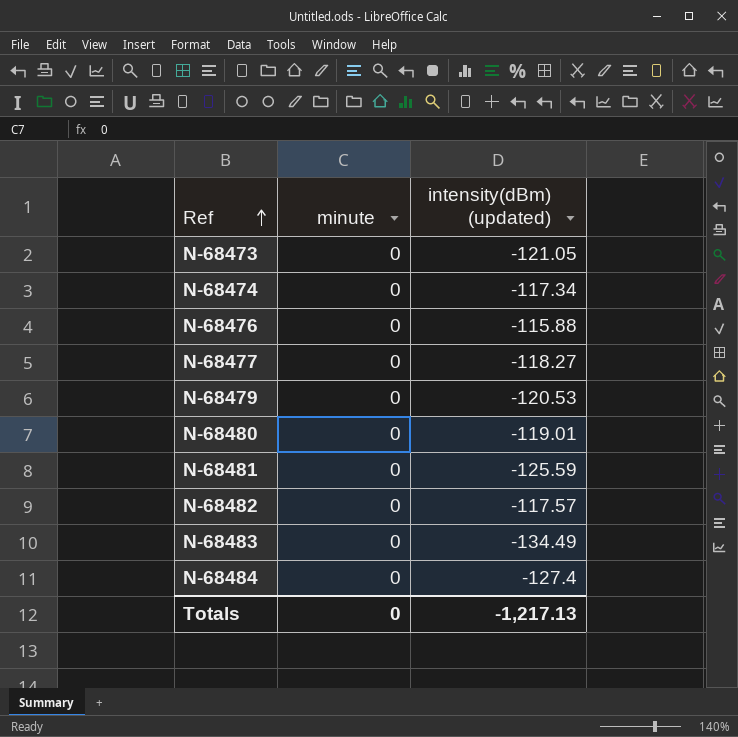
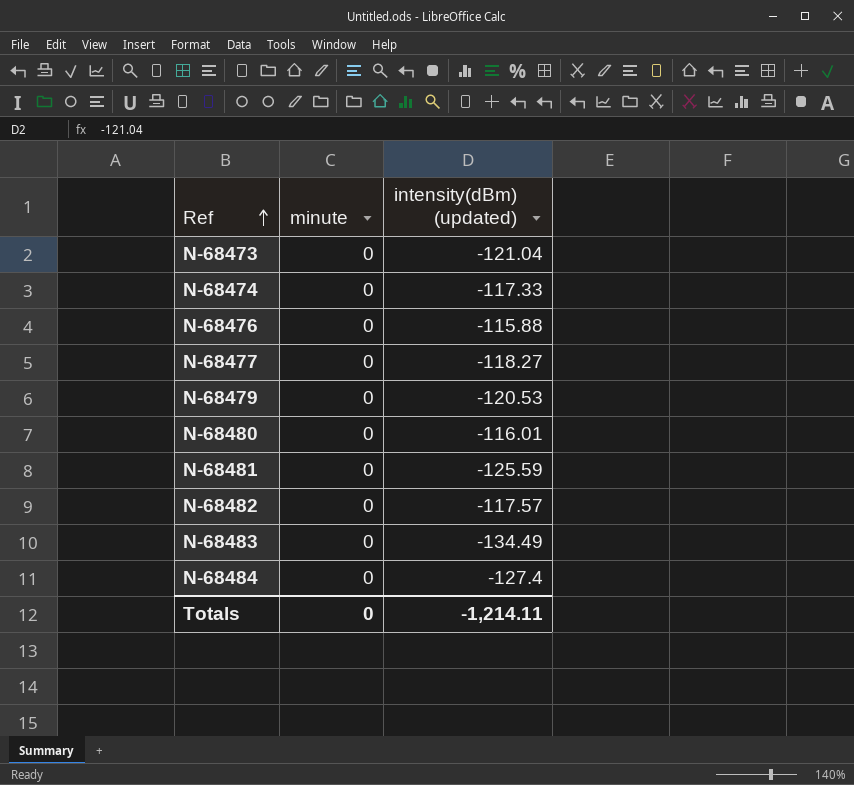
N-68473 | intensity(dBm) (updated): -121.05 -> -121.04
N-68474 | intensity(dBm) (updated): -117.34 -> -117.33
N-68480 | intensity(dBm) (updated): -119.01 -> -116.01
Totals | intensity(dBm) (updated): -1,217.13 -> -1,214.11

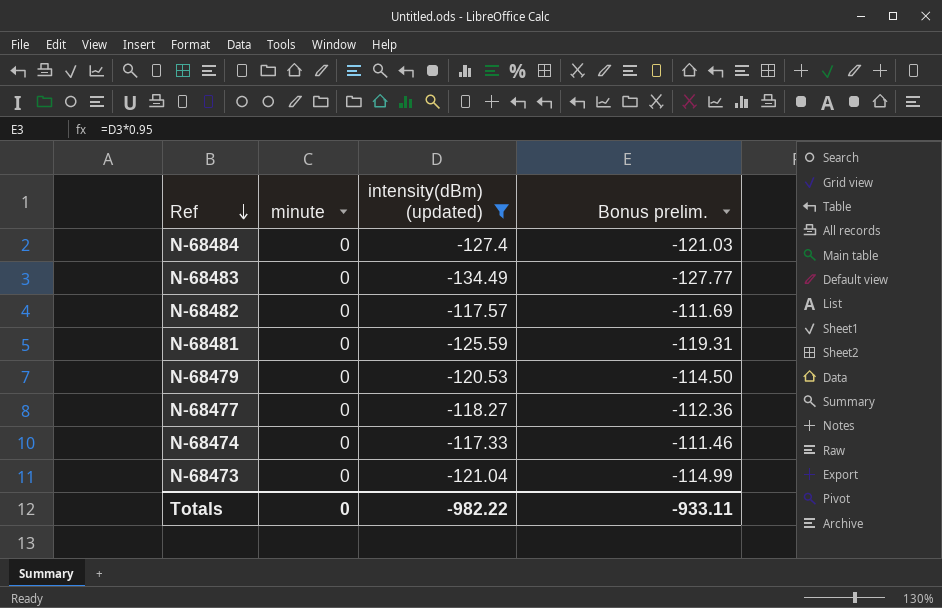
filter: none -> intensity(dBm) (updated) <= -117.33
row order: Ref ascending -> Ref descending
column Bonus prelim. | formula: none -> [intensity(dBm) (updated)] * 0.95
Totals | intensity(dBm) (updated): -1,214.11 -> -982.22

